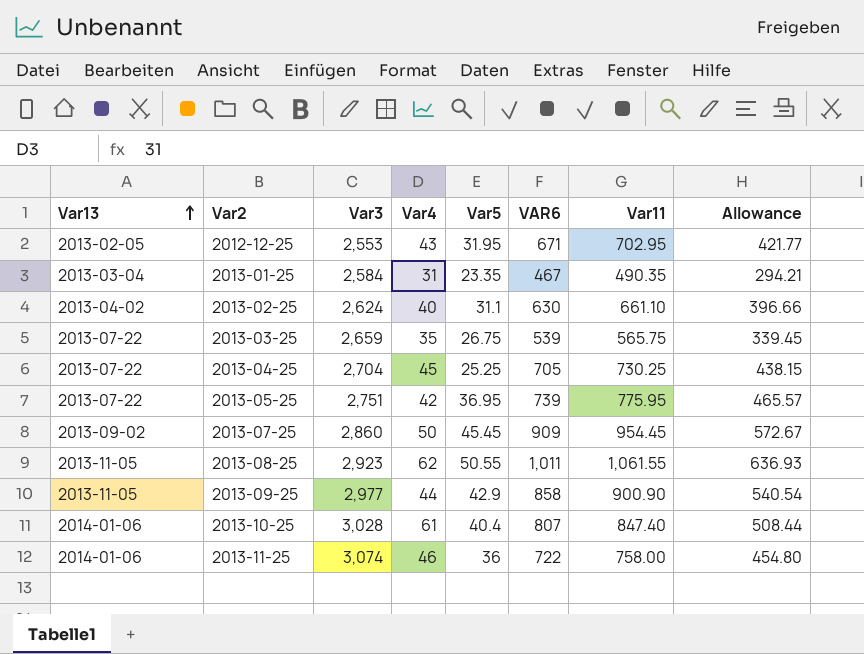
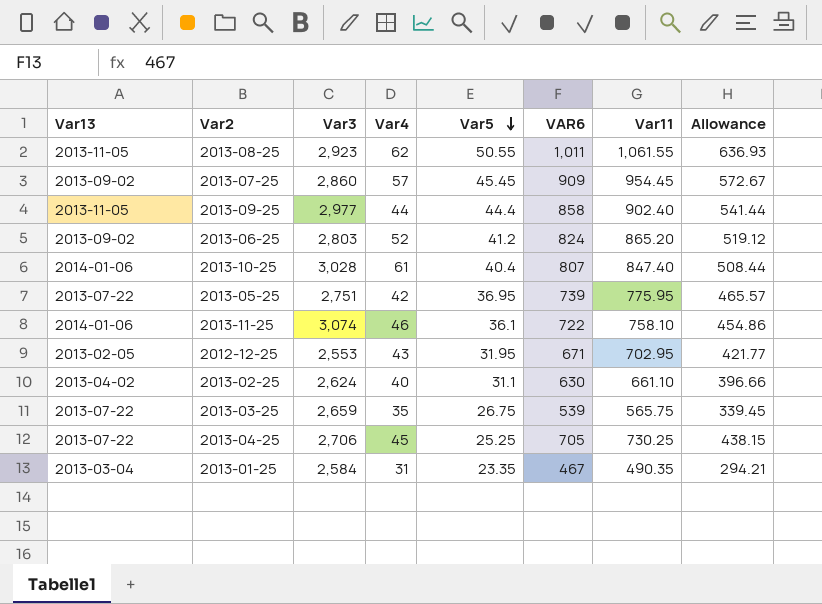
row order: Var13 ascending -> Var5 descending
2013-07-25 | Var4: 50 -> 57
2013-09-25 | Var5: 42.9 -> 44.4
2013-09-25 | Var11: 900.90 -> 902.40
2013-09-25 | Allowance: 540.54 -> 541.44
row 2013-06-25: none -> 2013-09-02 | 2,803 | 52 | 41.2 | 824 | 865.20 | 519.12
2013-11-25 | Var5: 36 -> 36.1
2013-11-25 | Var11: 758.00 -> 758.10
2013-11-25 | Allowance: 454.80 -> 454.86
2013-04-25 | Var3: 2,704 -> 2,706

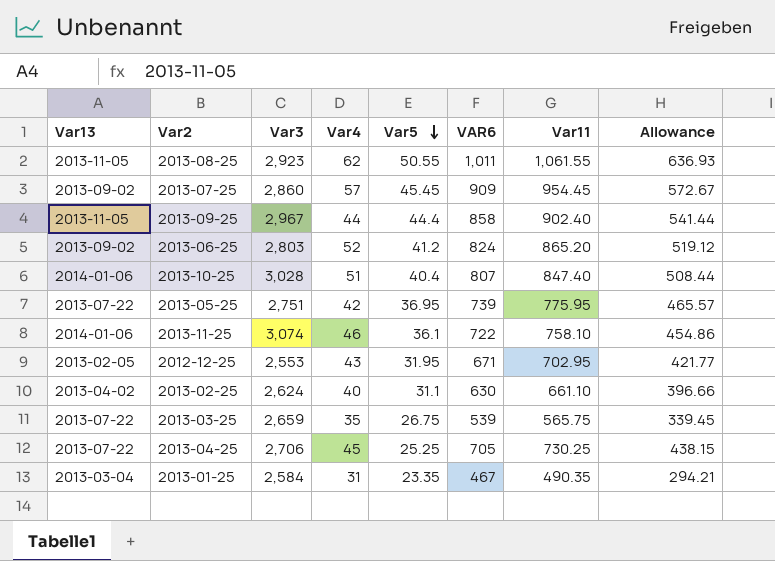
2013-09-25 | Var3: 2,977 -> 2,967
2013-10-25 | Var4: 61 -> 51

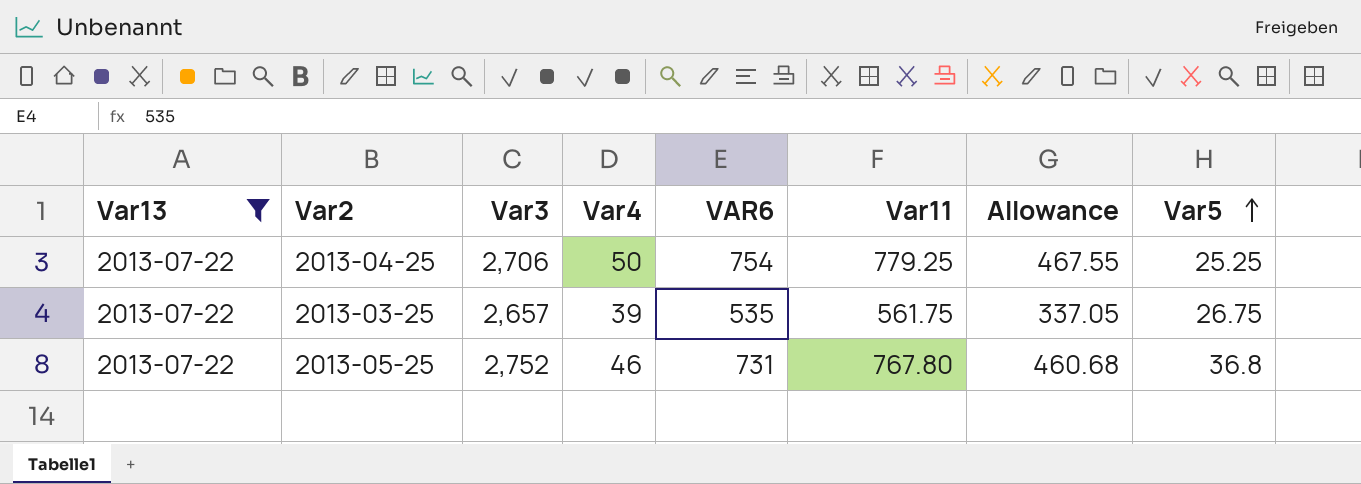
filter: none -> Var13 = 2013-07-22
row order: Var5 descending -> Var5 ascending
column Var5 | position: 5 -> 8
2013-04-25 | Var4: 45 -> 50
2013-04-25 | VAR6: 705 -> 754
2013-04-25 | Var11: 730.25 -> 779.25
2013-04-25 | Allowance: 438.15 -> 467.55
2013-03-25 | Var3: 2,659 -> 2,657
2013-03-25 | Var4: 35 -> 39
2013-03-25 | VAR6: 539 -> 535
2013-03-25 | Var11: 565.75 -> 561.75
2013-03-25 | Allowance: 339.45 -> 337.05
2013-05-25 | Var3: 2,751 -> 2,752
2013-05-25 | Var4: 42 -> 46
2013-05-25 | VAR6: 739 -> 731
2013-05-25 | Var11: 775.95 -> 767.80
2013-05-25 | Allowance: 465.57 -> 460.68
2013-05-25 | Var5: 36.95 -> 36.8

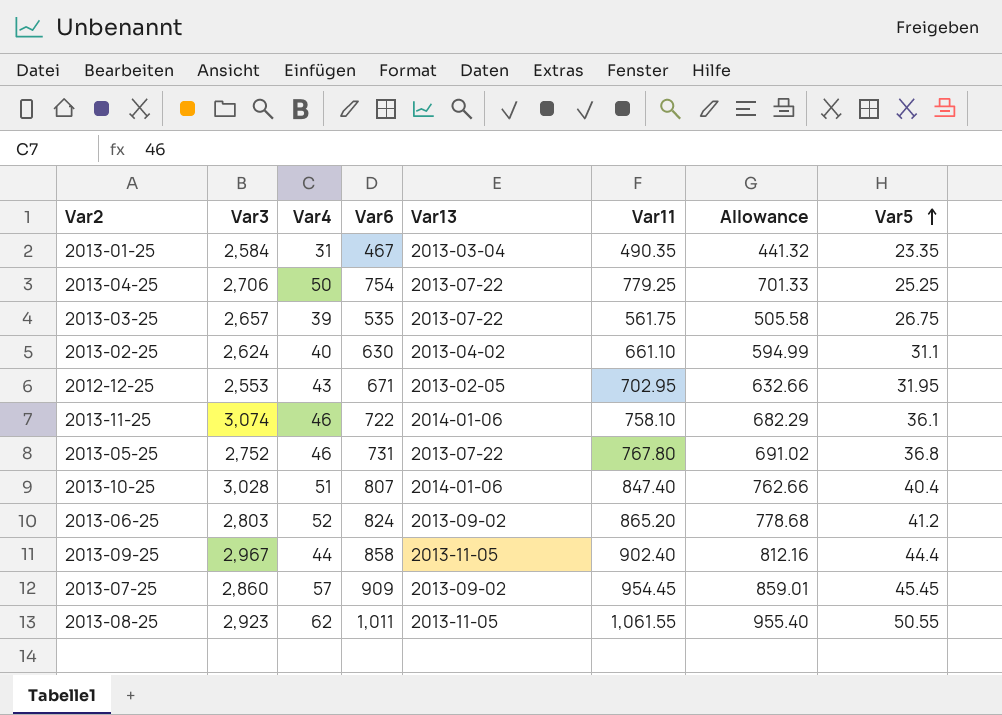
filter: Var13 = 2013-07-22 -> none
column name: VAR6 -> Var6
column Var13 | position: 1 -> 5
column Allowance | formula: [Var11] * 0.6 -> [Var11] * 0.9

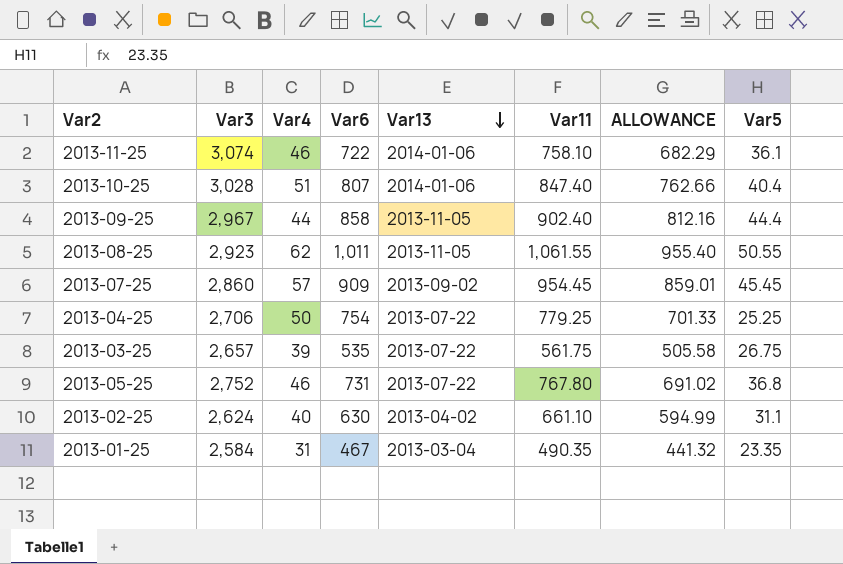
row order: Var5 ascending -> Var13 descending
column name: Allowance -> ALLOWANCE
row 2012-12-25: 2,553 | 43 | 671 | 2013-02-05 | 702.95 | 632.66 | 31.95 -> none
row 2013-06-25: 2,803 | 52 | 824 | 2013-09-02 | 865.20 | 778.68 | 41.2 -> none

